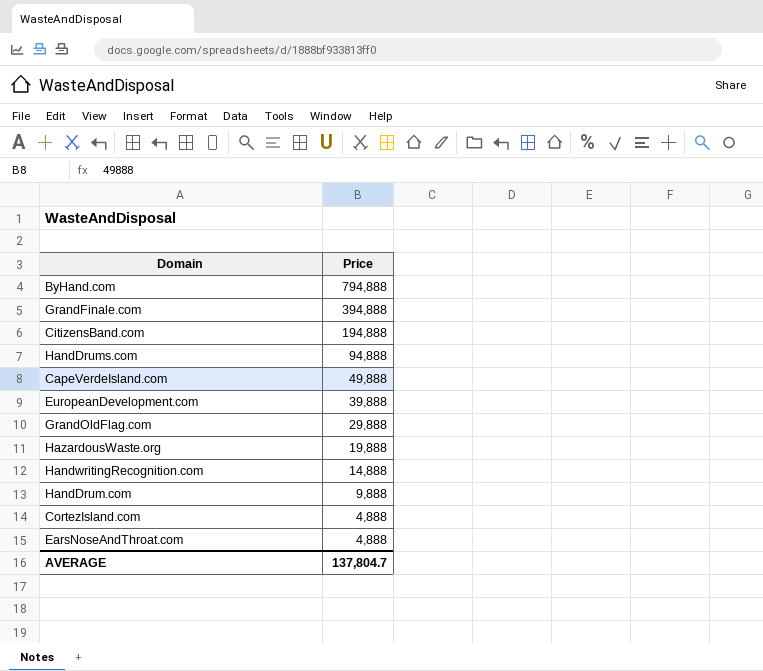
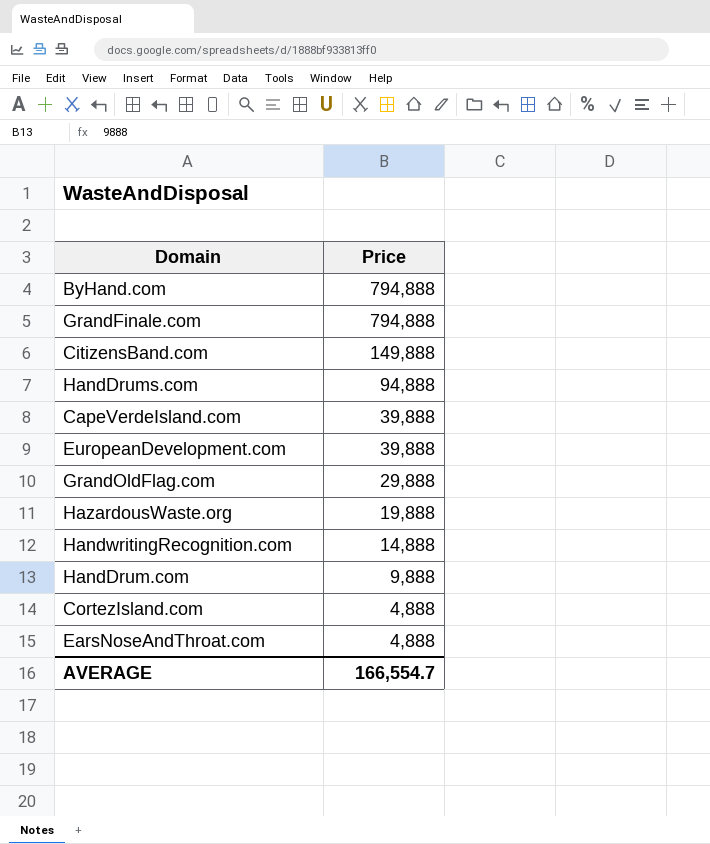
GrandFinale.com | Price: 394,888 -> 794,888
CitizensBand.com | Price: 194,888 -> 149,888
CapeVerdeIsland.com | Price: 49,888 -> 39,888
AVERAGE | Price: 137,804.7 -> 166,554.7

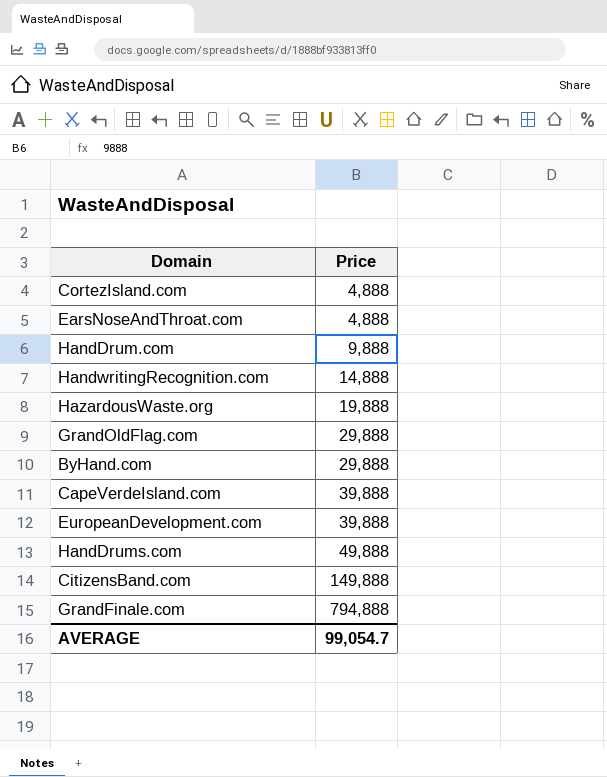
row order: Price descending -> Price ascending
ByHand.com | Price: 794,888 -> 29,888
HandDrums.com | Price: 94,888 -> 49,888
AVERAGE | Price: 166,554.7 -> 99,054.7

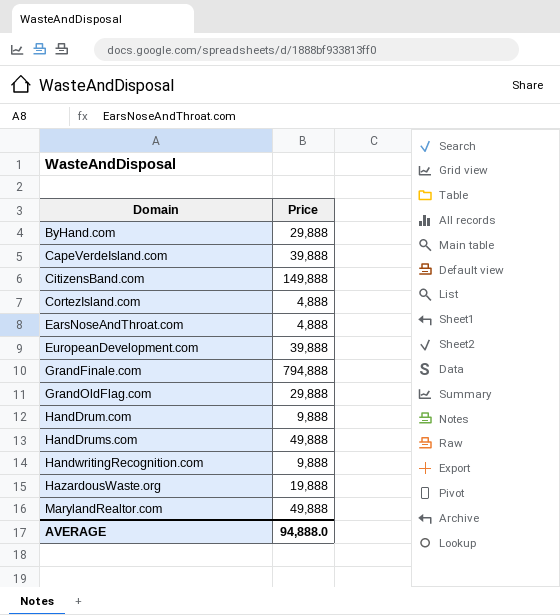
row order: Price ascending -> Domain ascending
HandwritingRecognition.com | Price: 14,888 -> 9,888
row MarylandRealtor.com: none -> 49,888
AVERAGE | Price: 99,054.7 -> 94,888.0

